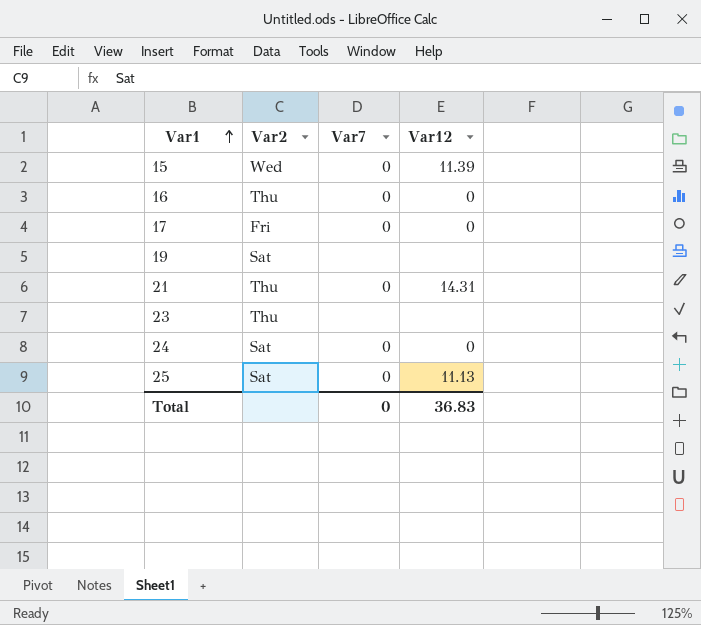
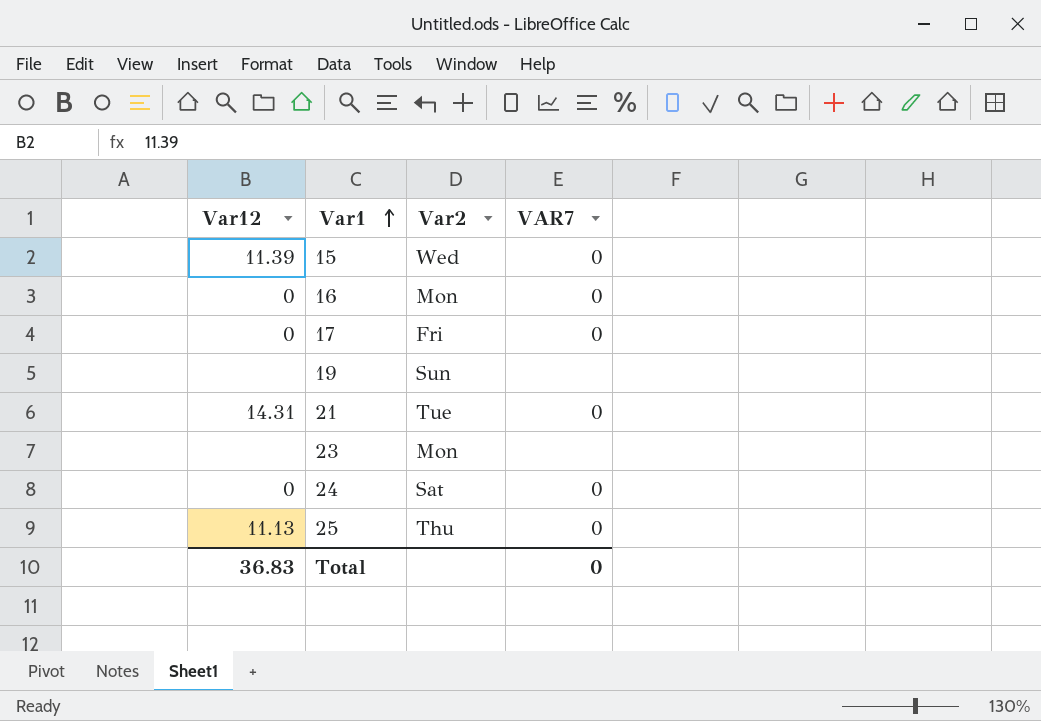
column Var12 | position: 4 -> 1
column name: Var7 -> VAR7
16 | Var2: Thu -> Mon
19 | Var2: Sat -> Sun
21 | Var2: Thu -> Tue
23 | Var2: Thu -> Mon
25 | Var2: Sat -> Thu

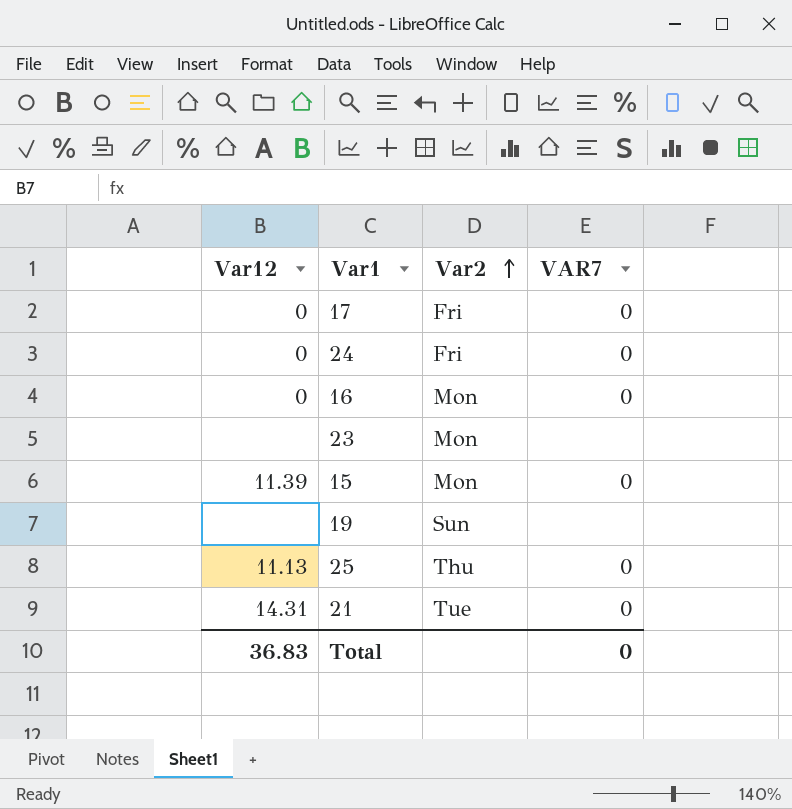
row order: Var1 ascending -> Var2 ascending
24 | Var2: Sat -> Fri
15 | Var2: Wed -> Mon

